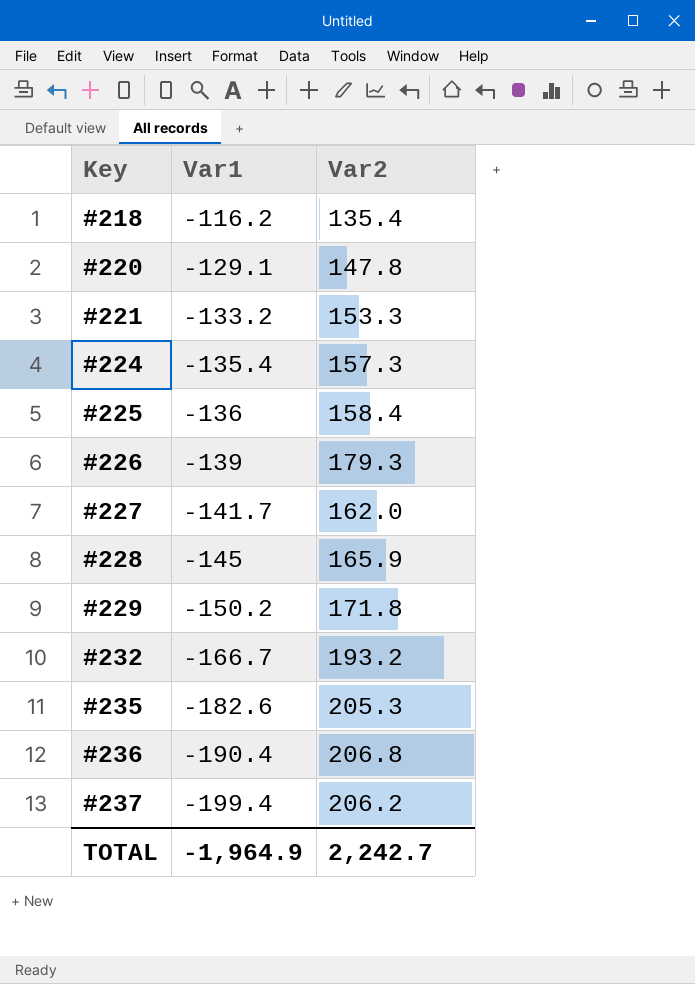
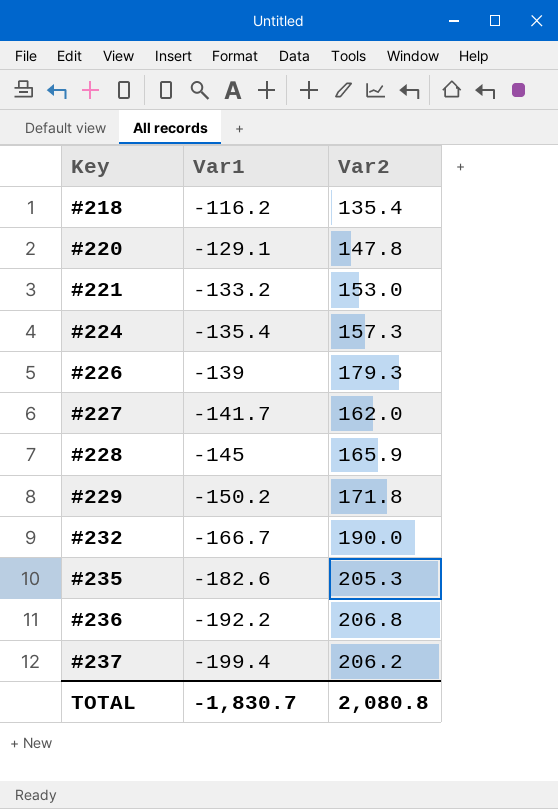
row #225: -136 | 158.4 -> none
#221 | Var2: 153.3 -> 153.0
#232 | Var2: 193.2 -> 190.0
#236 | Var1: -190.4 -> -192.2
TOTAL | Var1: -1,964.9 -> -1,830.7
TOTAL | Var2: 2,242.7 -> 2,080.8

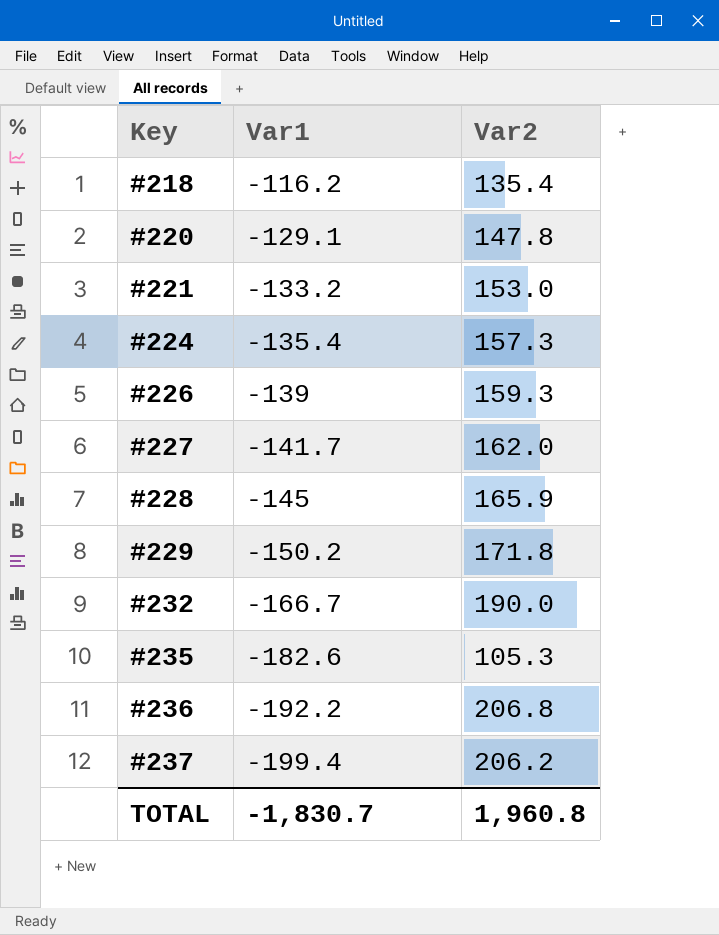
#226 | Var2: 179.3 -> 159.3
#235 | Var2: 205.3 -> 105.3
TOTAL | Var2: 2,080.8 -> 1,960.8

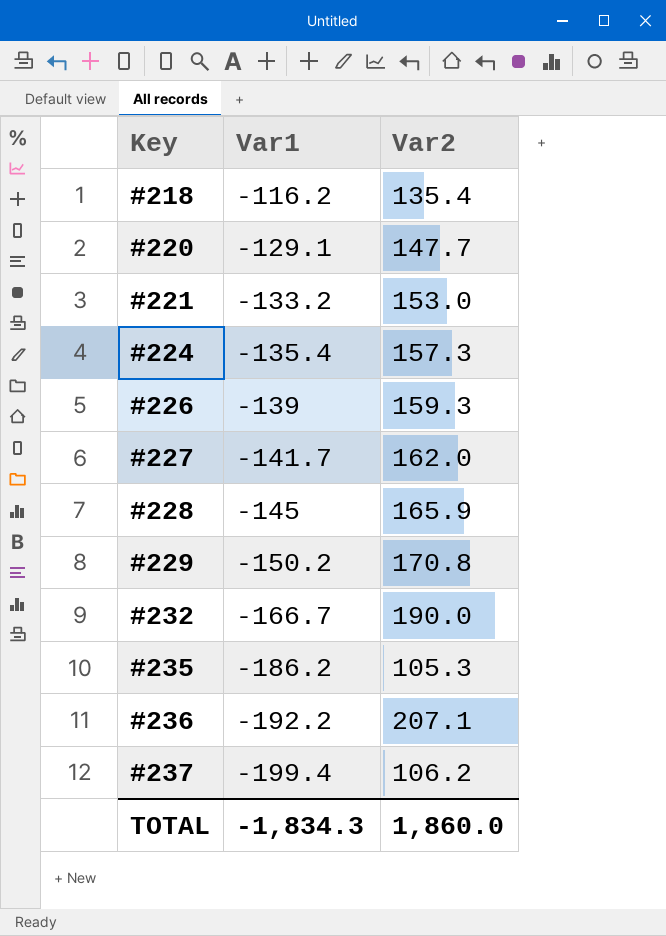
#220 | Var2: 147.8 -> 147.7
#229 | Var2: 171.8 -> 170.8
#235 | Var1: -182.6 -> -186.2
#236 | Var2: 206.8 -> 207.1
#237 | Var2: 206.2 -> 106.2
TOTAL | Var1: -1,830.7 -> -1,834.3
TOTAL | Var2: 1,960.8 -> 1,860.0

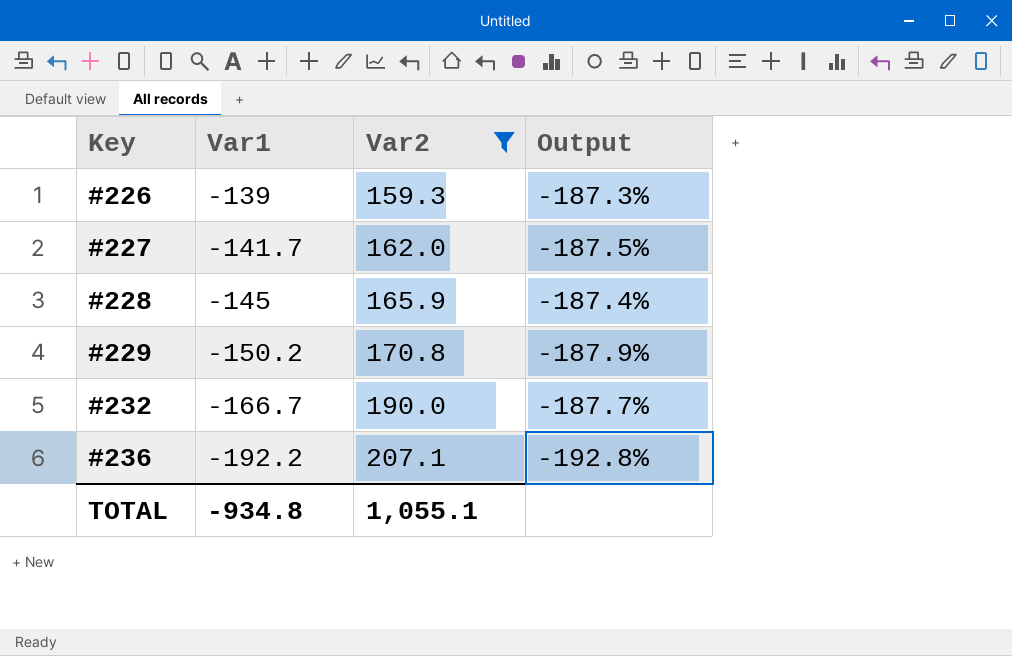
filter: none -> Var2 >= 159.3
column Output | formula: none -> ([Var1] - [Var2]) / [Var2]
TOTAL | Var1: -1,834.3 -> -934.8
TOTAL | Var2: 1,860.0 -> 1,055.1

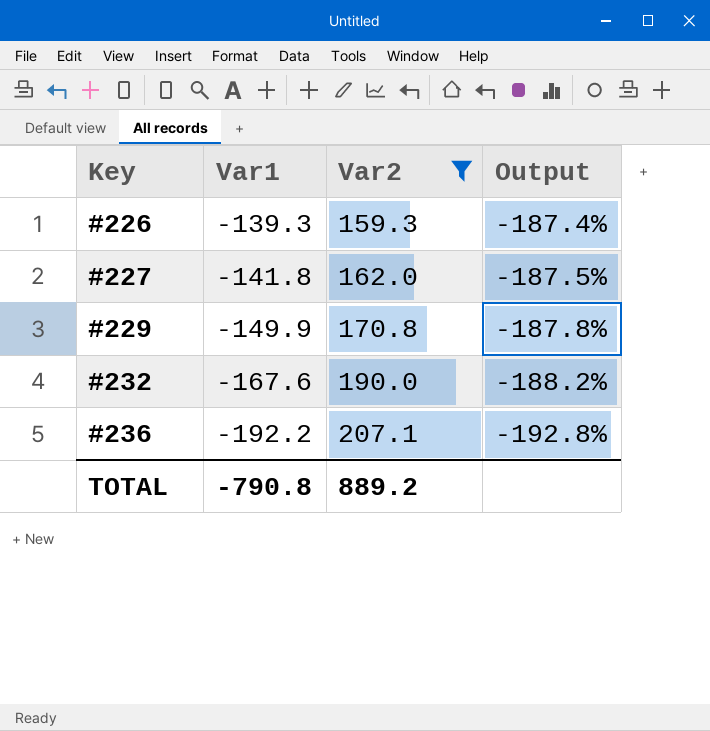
row #228: -145 | 165.9 | -187.4% -> none
#226 | Var1: -139 -> -139.3
#226 | Output: -187.3% -> -187.4%
#227 | Var1: -141.7 -> -141.8
#229 | Var1: -150.2 -> -149.9
#229 | Output: -187.9% -> -187.8%
#232 | Var1: -166.7 -> -167.6
#232 | Output: -187.7% -> -188.2%
TOTAL | Var1: -934.8 -> -790.8
TOTAL | Var2: 1,055.1 -> 889.2

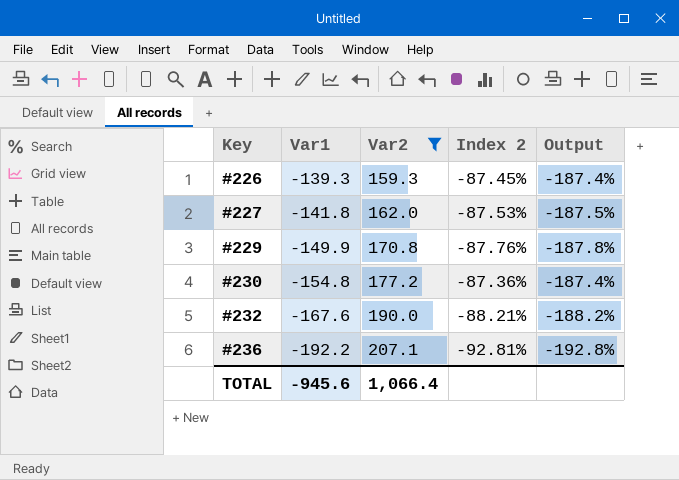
column Index 2 | formula: none -> [Var1] / [Var2]
row #230: none -> -154.8 | 177.2 | -87.36% | -187.4%
TOTAL | Var1: -790.8 -> -945.6
TOTAL | Var2: 889.2 -> 1,066.4

